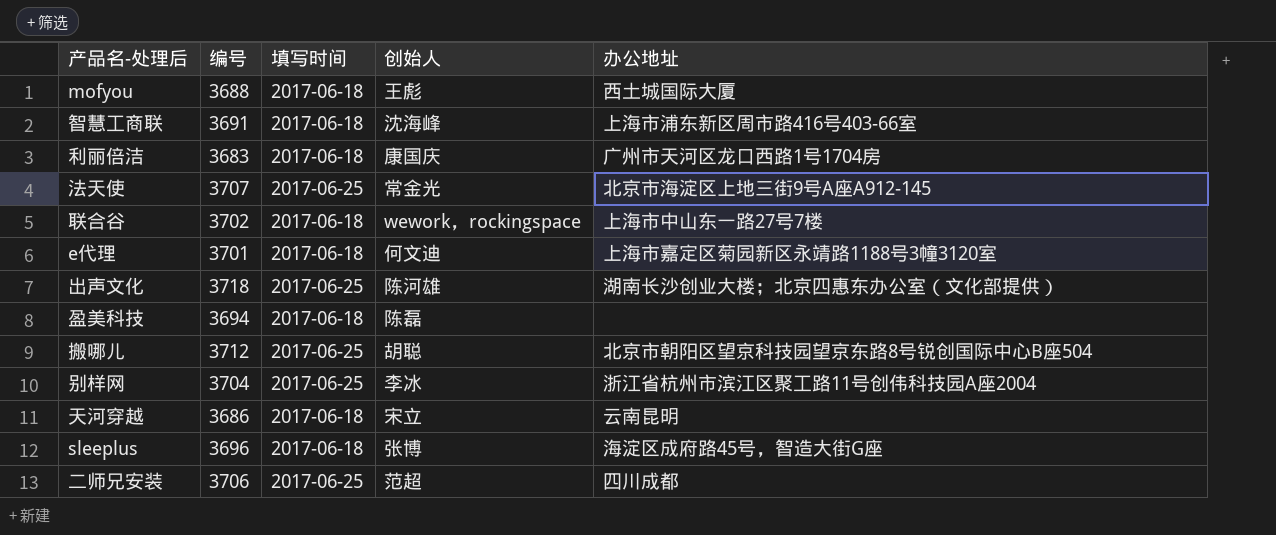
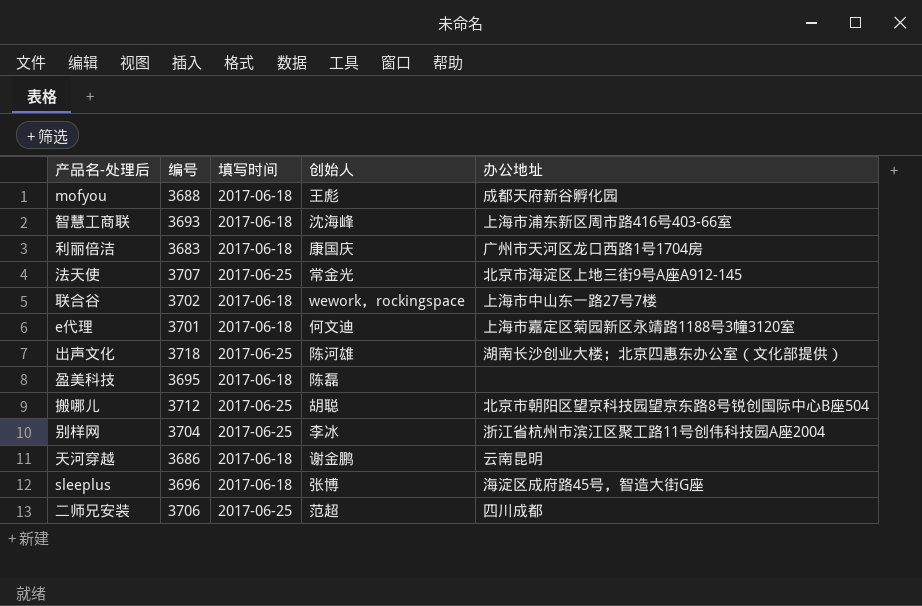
mofyou | 办公地址: 西土城国际大厦 -> 成都天府新谷孵化园
智慧工商联 | 编号: 3691 -> 3693
盈美科技 | 编号: 3694 -> 3695
天河穿越 | 创始人: 宋立 -> 谢金鹏

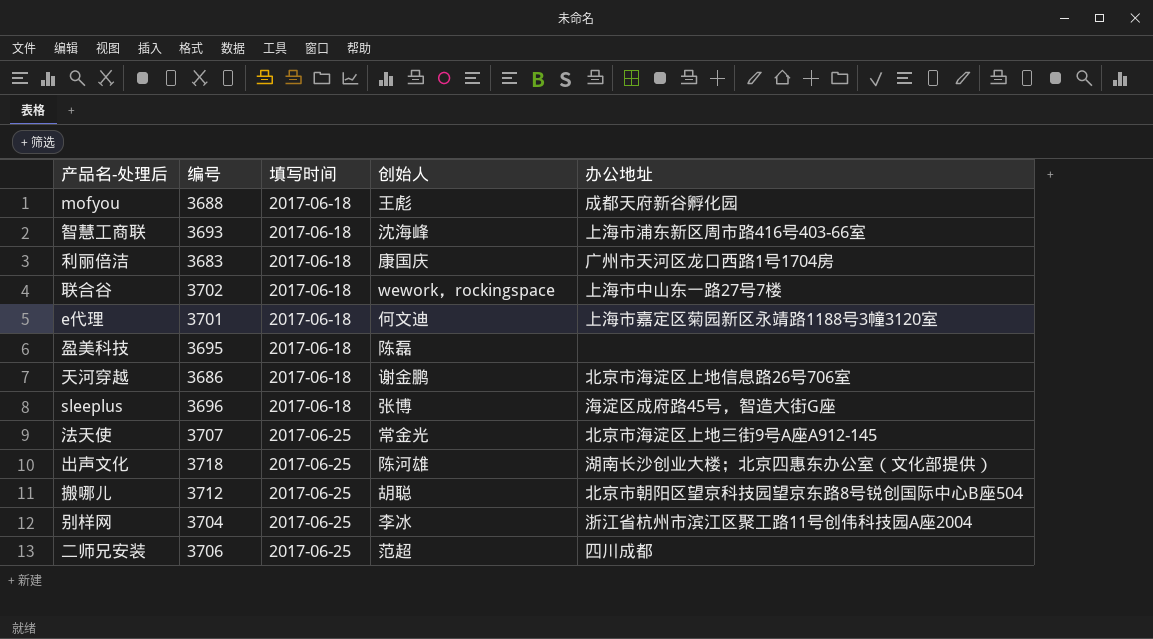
row order: none -> 填写时间 ascending
天河穿越 | 办公地址: 云南昆明 -> 北京市海淀区上地信息路26号706室

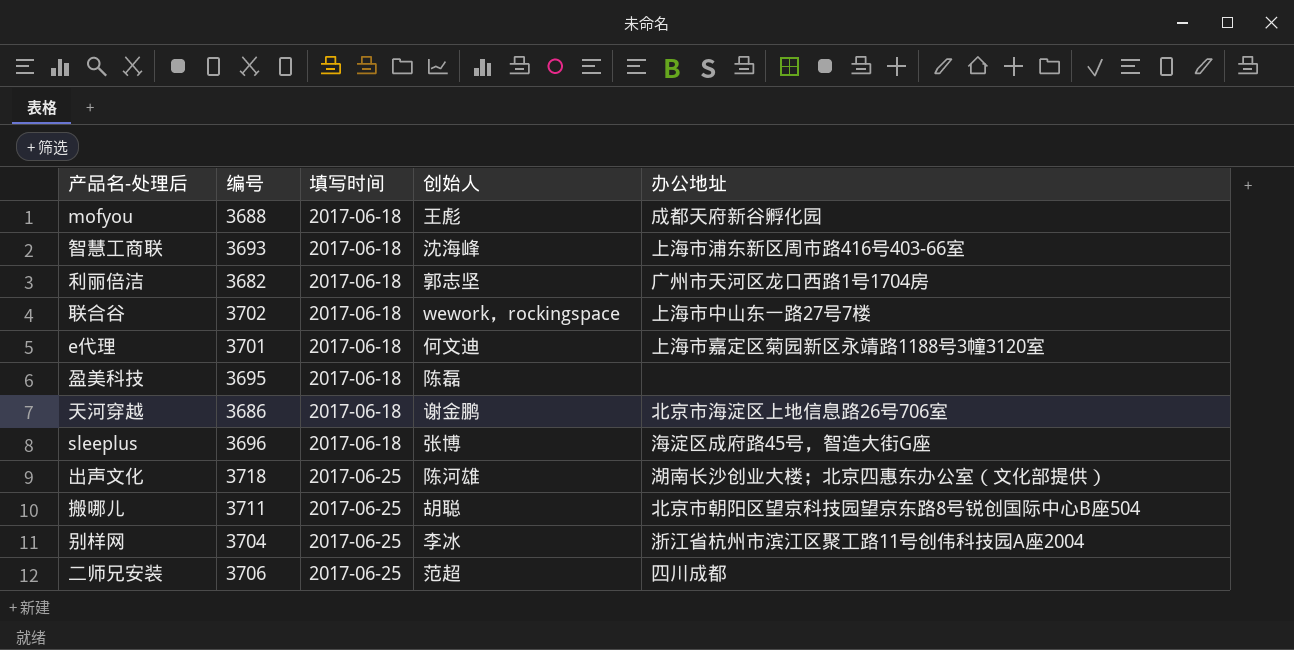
row 法天使: 3707 | 2017-06-25 | 常金光 | 北京市海淀区上地三街9号A座A912-145 -> none
利丽倍洁 | 编号: 3683 -> 3682
利丽倍洁 | 创始人: 康国庆 -> 郭志坚
搬哪儿 | 编号: 3712 -> 3711

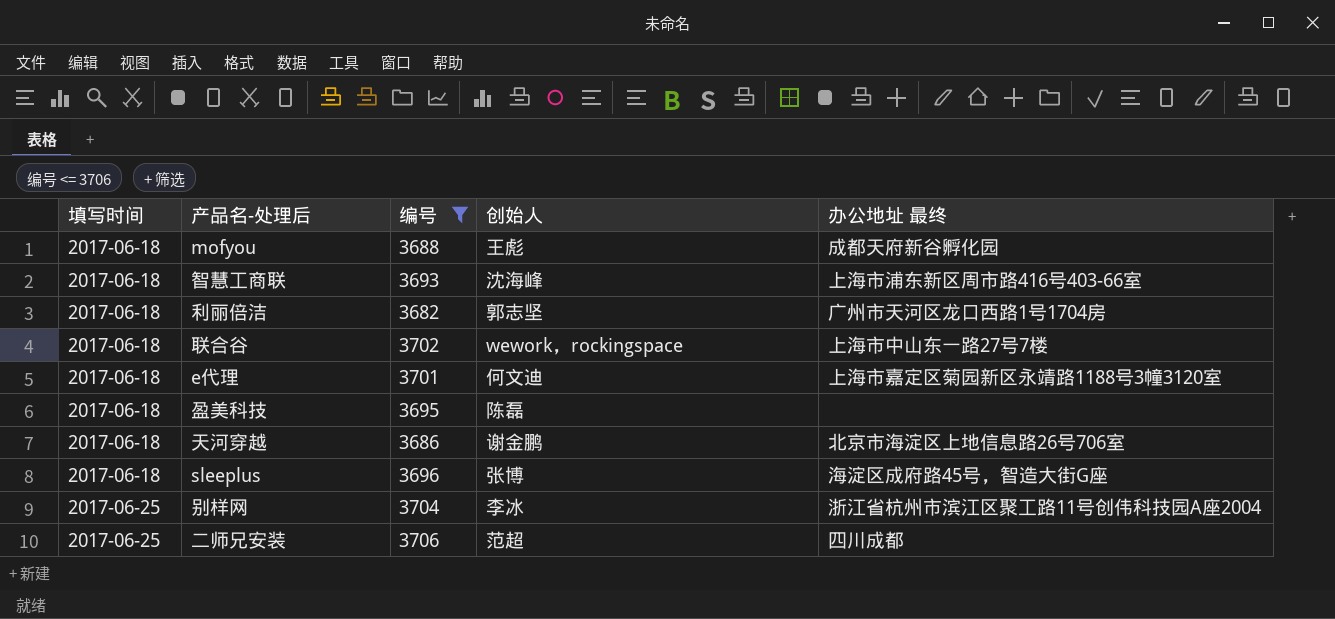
filter: none -> 编号 <= 3706
column 填写时间 | position: 3 -> 1
column name: 办公地址 -> 办公地址 最终

